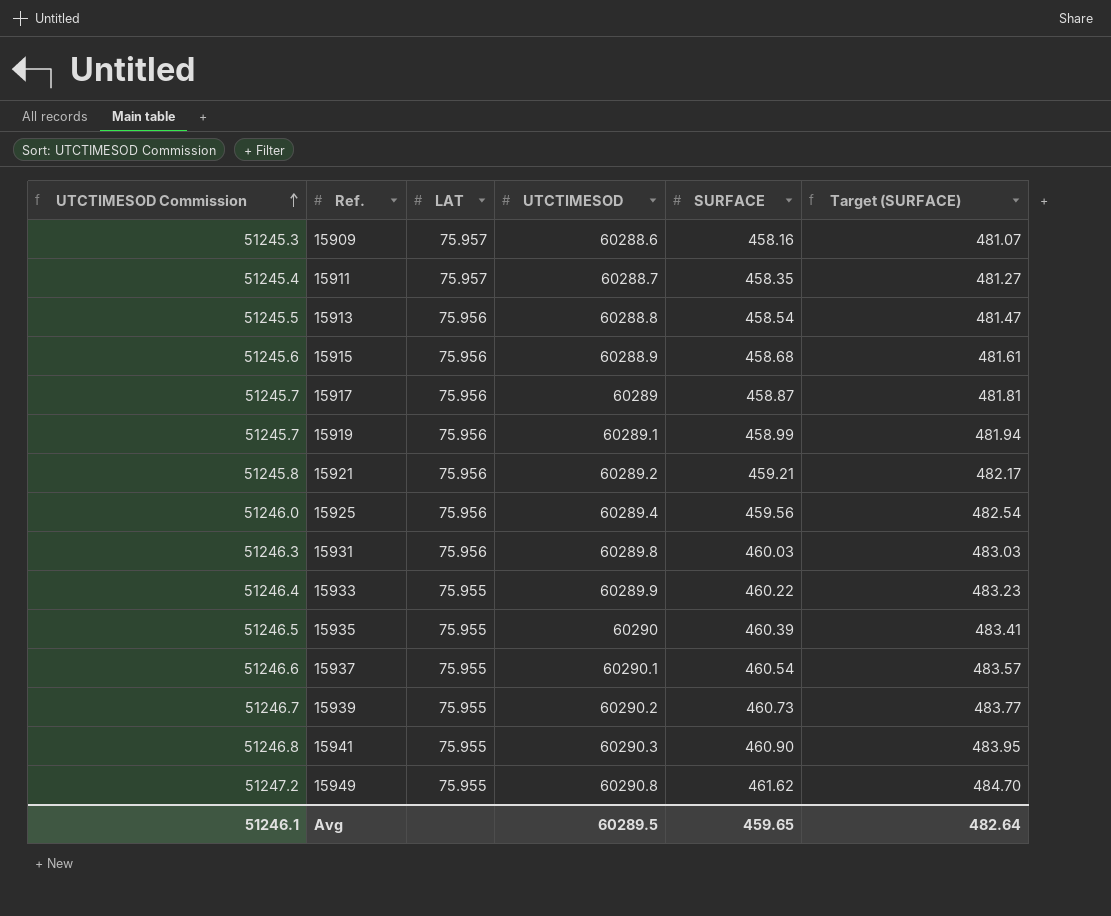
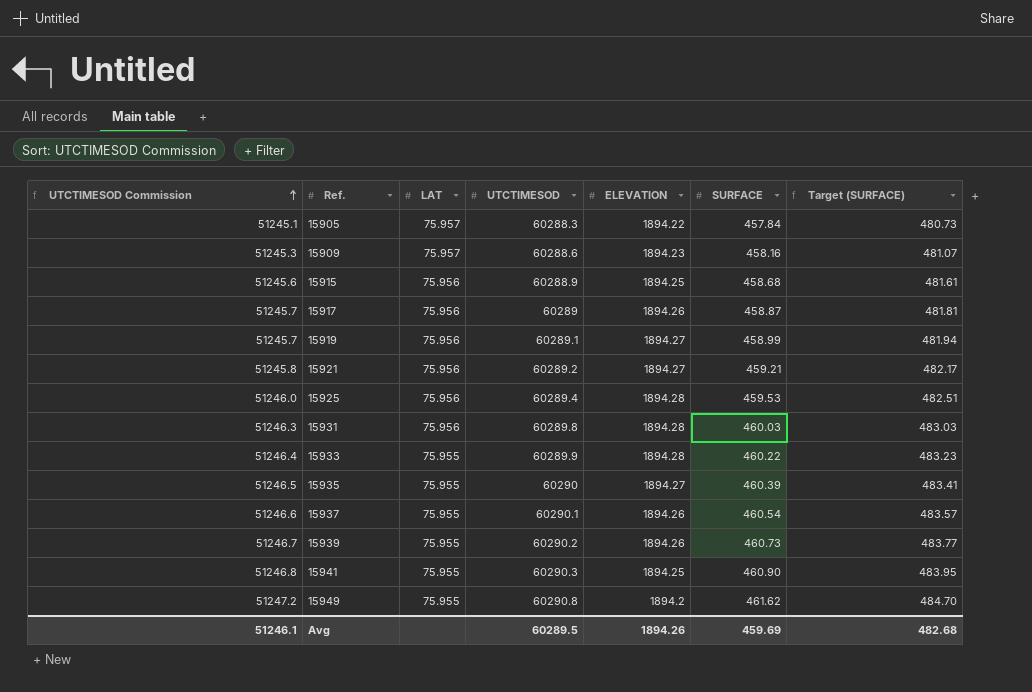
column ELEVATION | position: none -> 5
row 15911: 51245.4 | 75.957 | 60288.7 | 458.35 | 481.27 -> none
row 15913: 51245.5 | 75.956 | 60288.8 | 458.54 | 481.47 -> none
row 15905: none -> 51245.1 | 75.957 | 60288.3 | 1894.22 | 457.84 | 480.73
15925 | SURFACE: 459.56 -> 459.53
15925 | Target (SURFACE): 482.54 -> 482.51
Avg | SURFACE: 459.65 -> 459.69
Avg | Target (SURFACE): 482.64 -> 482.68

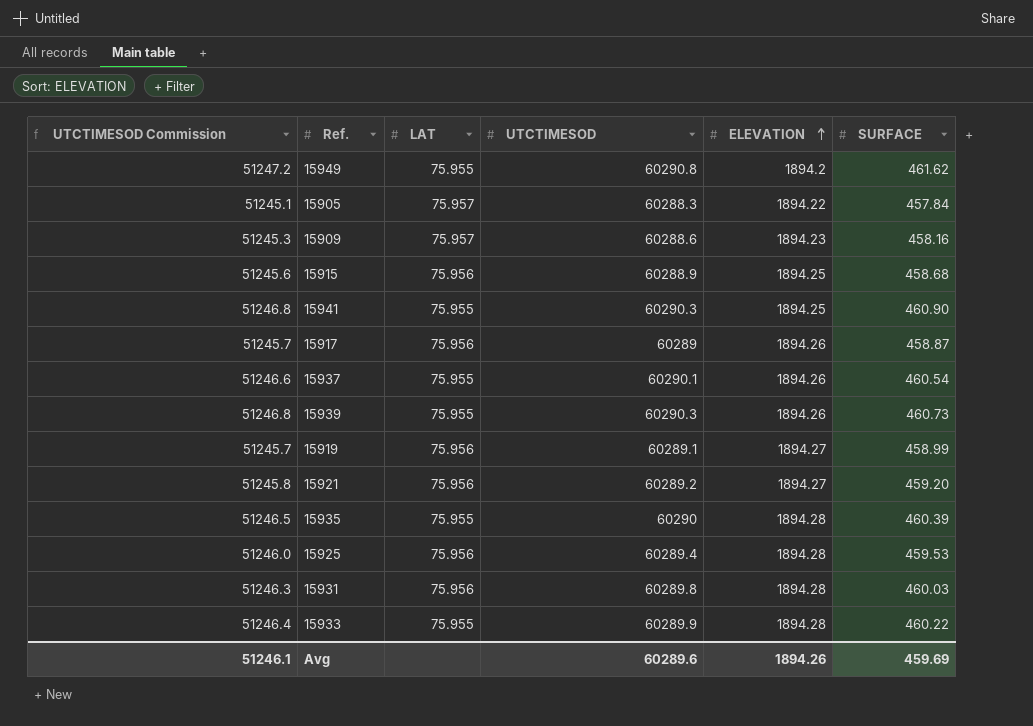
row order: UTCTIMESOD Commission ascending -> ELEVATION ascending
column Target (SURFACE) | formula: [SURFACE] * 1.05 -> none
15939 | UTCTIMESOD Commission: 51246.7 -> 51246.8
15939 | UTCTIMESOD: 60290.2 -> 60290.3
15921 | SURFACE: 459.21 -> 459.20
15935 | ELEVATION: 1894.27 -> 1894.28
Avg | UTCTIMESOD: 60289.5 -> 60289.6

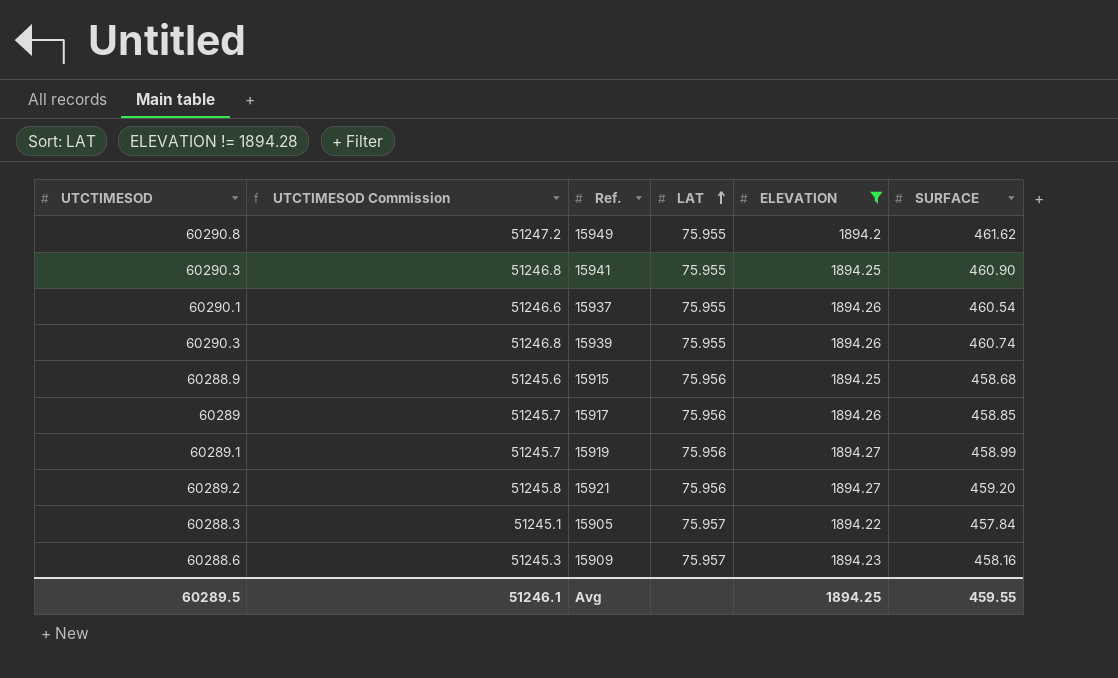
filter: none -> ELEVATION != 1894.28
row order: ELEVATION ascending -> LAT ascending
column UTCTIMESOD | position: 4 -> 1
15939 | SURFACE: 460.73 -> 460.74
15917 | SURFACE: 458.87 -> 458.85
Avg | UTCTIMESOD: 60289.6 -> 60289.5
Avg | ELEVATION: 1894.26 -> 1894.25
Avg | SURFACE: 459.69 -> 459.55

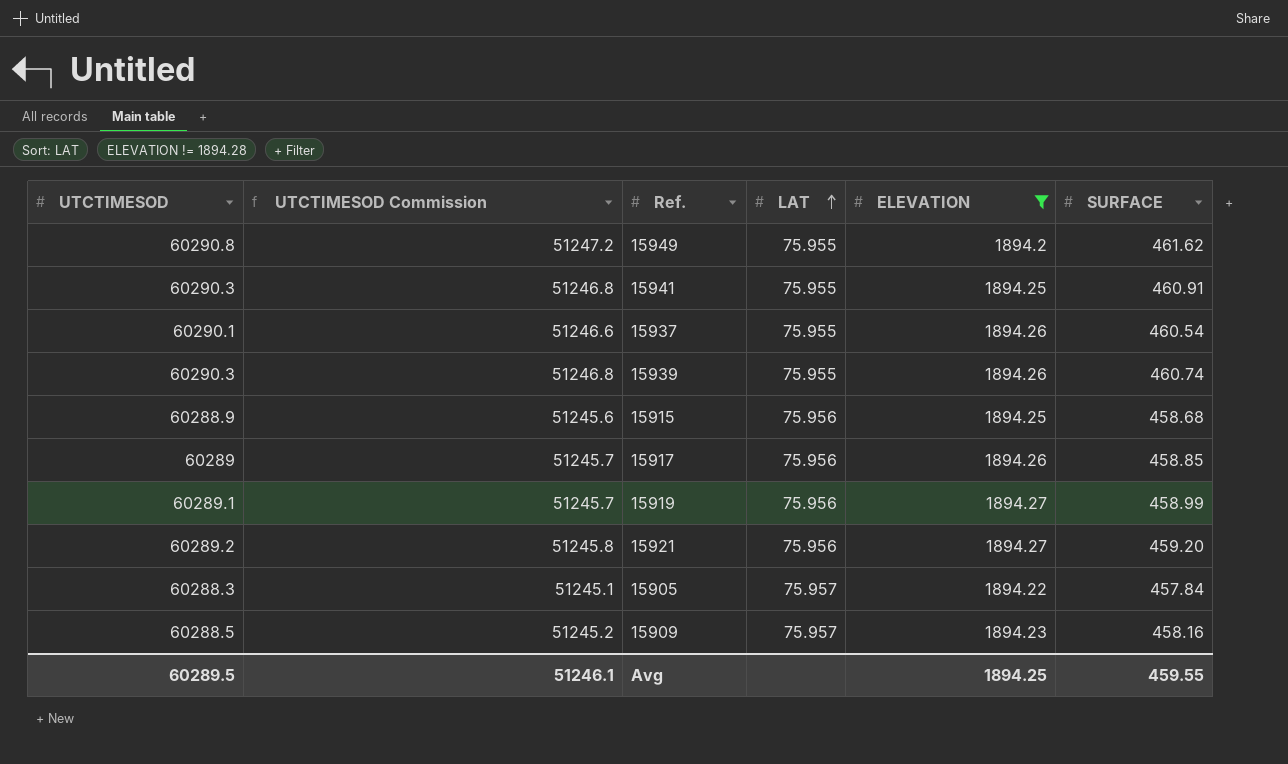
15941 | SURFACE: 460.90 -> 460.91
15909 | UTCTIMESOD: 60288.6 -> 60288.5
15909 | UTCTIMESOD Commission: 51245.3 -> 51245.2

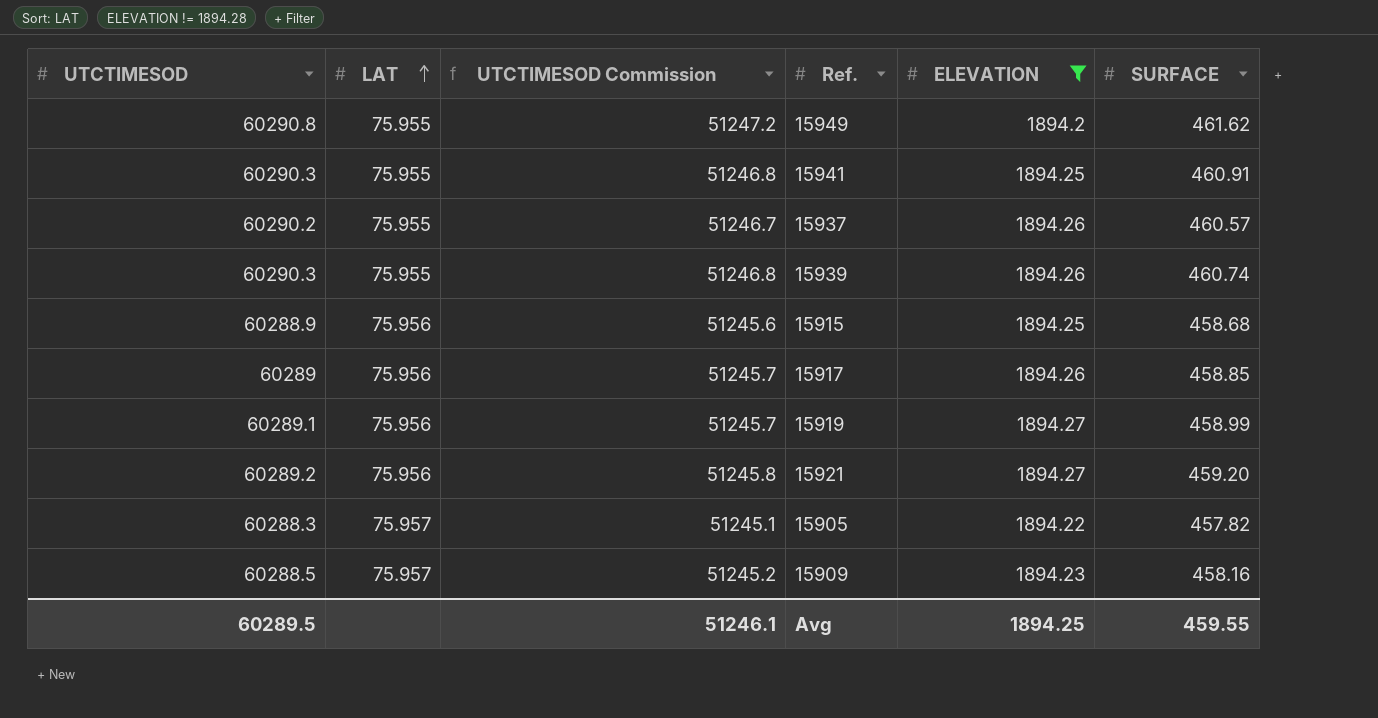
column LAT | position: 4 -> 2
15937 | UTCTIMESOD: 60290.1 -> 60290.2
15937 | UTCTIMESOD Commission: 51246.6 -> 51246.7
15937 | SURFACE: 460.54 -> 460.57
15905 | SURFACE: 457.84 -> 457.82

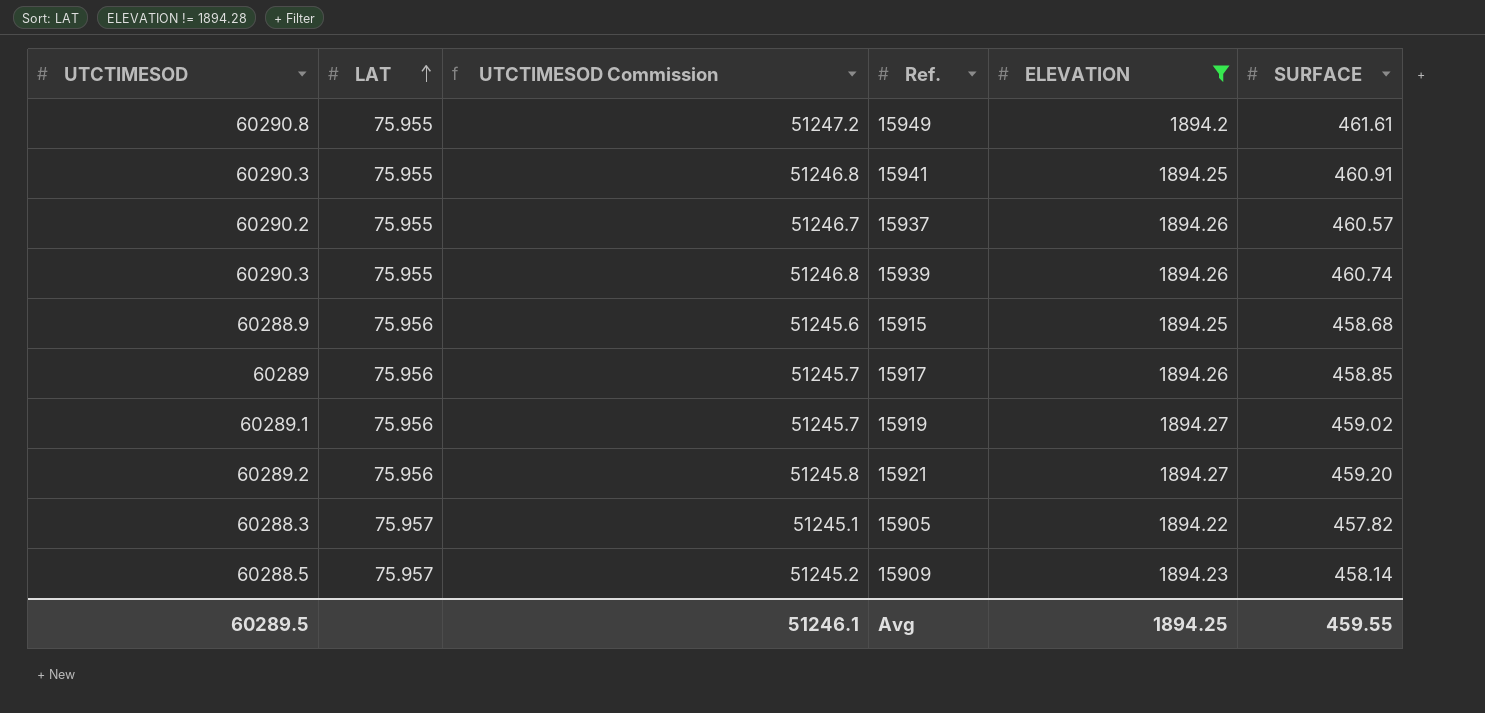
15949 | SURFACE: 461.62 -> 461.61
15919 | SURFACE: 458.99 -> 459.02
15909 | SURFACE: 458.16 -> 458.14

